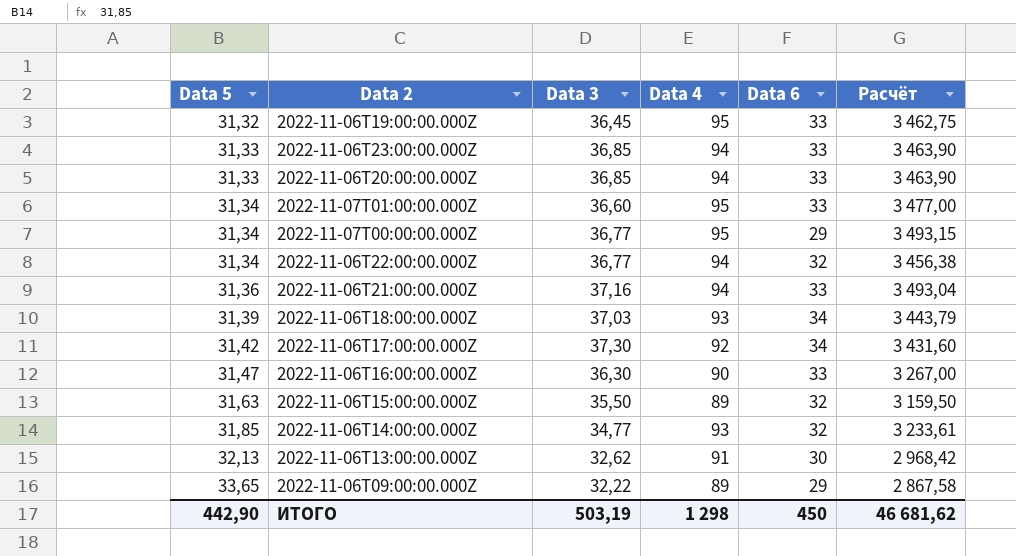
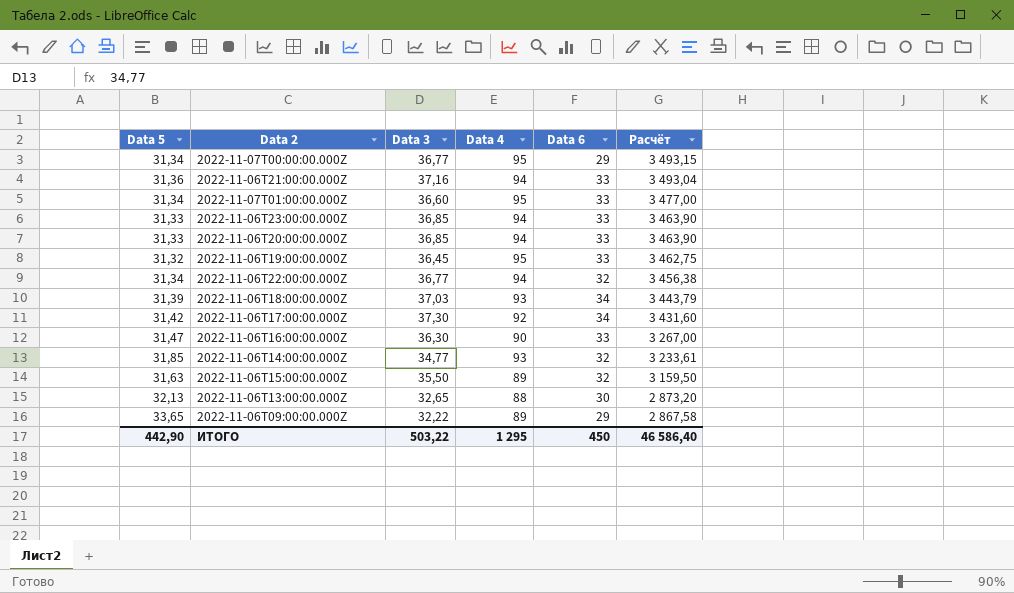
row order: Data 5 ascending -> Расчёт descending
2022-11-06T13:00:00.000Z | Data 3: 32,62 -> 32,65
2022-11-06T13:00:00.000Z | Data 4: 91 -> 88
2022-11-06T13:00:00.000Z | Расчёт: 2 968,42 -> 2 873,20
ИТОГО | Data 3: 503,19 -> 503,22
ИТОГО | Data 4: 1 298 -> 1 295
ИТОГО | Расчёт: 46 681,62 -> 46 586,40

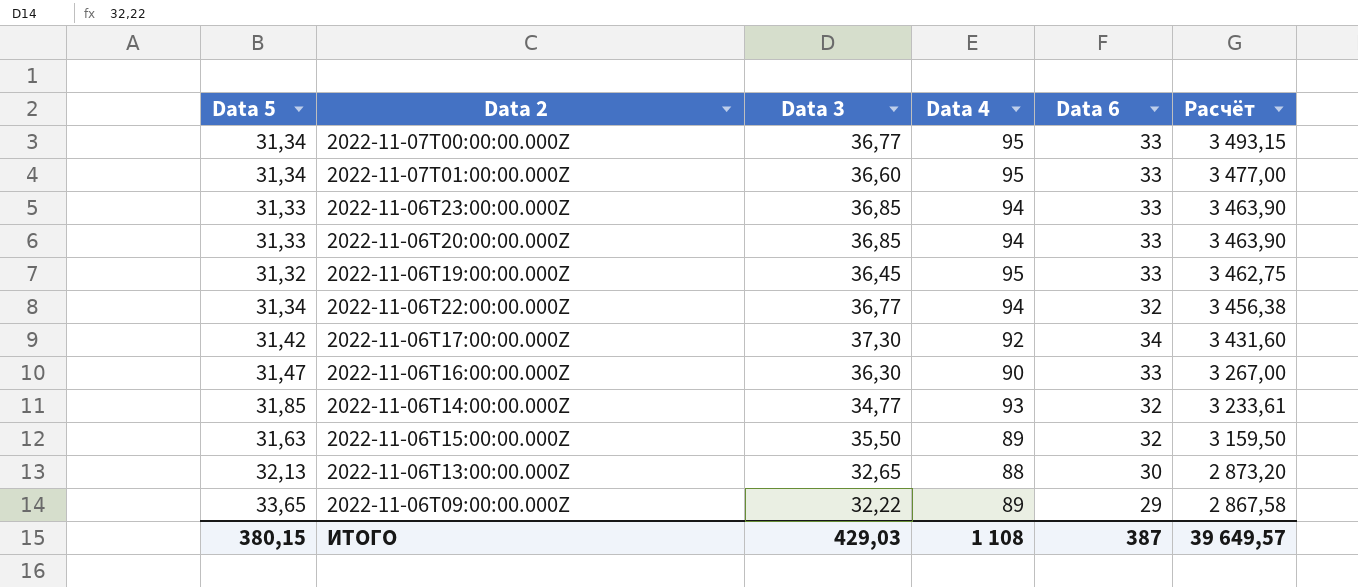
row 2022-11-06T21:00:00.000Z: 31,36 | 37,16 | 94 | 33 | 3 493,04 -> none
row 2022-11-06T18:00:00.000Z: 31,39 | 37,03 | 93 | 34 | 3 443,79 -> none
2022-11-07T00:00:00.000Z | Data 6: 29 -> 33
ИТОГО | Data 5: 442,90 -> 380,15
ИТОГО | Data 3: 503,22 -> 429,03
ИТОГО | Data 4: 1 295 -> 1 108
ИТОГО | Data 6: 450 -> 387
ИТОГО | Расчёт: 46 586,40 -> 39 649,57

